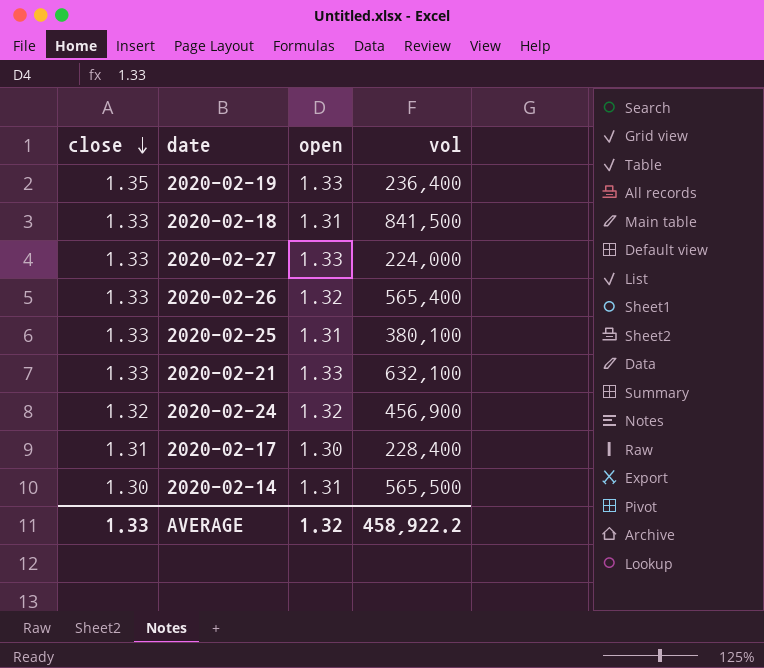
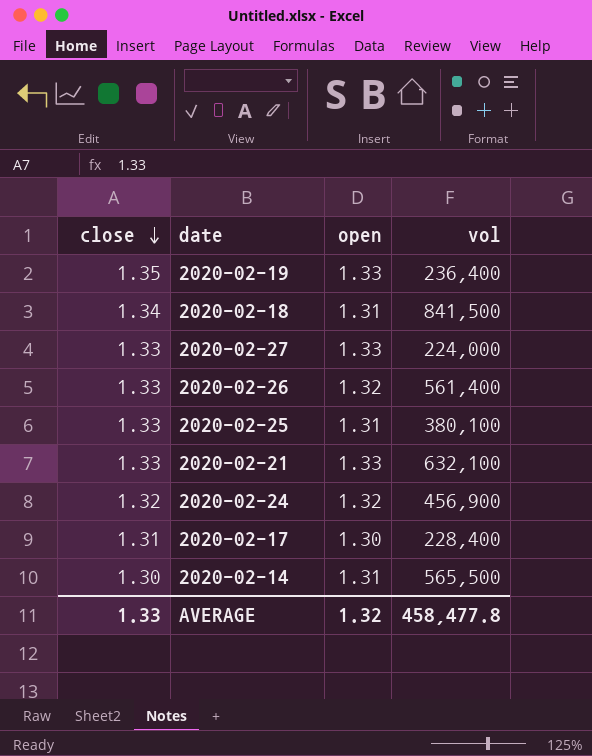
2020-02-18 | close: 1.33 -> 1.34
2020-02-26 | vol: 565,400 -> 561,400
AVERAGE | vol: 458,922.2 -> 458,477.8

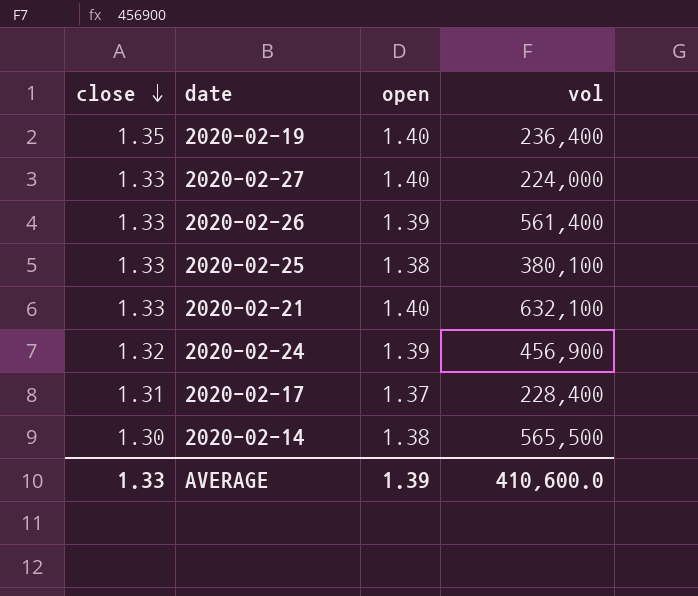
row 2020-02-18: 1.34 | 1.31 | 841,500 -> none
2020-02-19 | open: 1.33 -> 1.40
2020-02-27 | open: 1.33 -> 1.40
2020-02-26 | open: 1.32 -> 1.39
2020-02-25 | open: 1.31 -> 1.38
2020-02-21 | open: 1.33 -> 1.40
2020-02-24 | open: 1.32 -> 1.39
2020-02-17 | open: 1.30 -> 1.37
2020-02-14 | open: 1.31 -> 1.38
AVERAGE | open: 1.32 -> 1.39
AVERAGE | vol: 458,477.8 -> 410,600.0

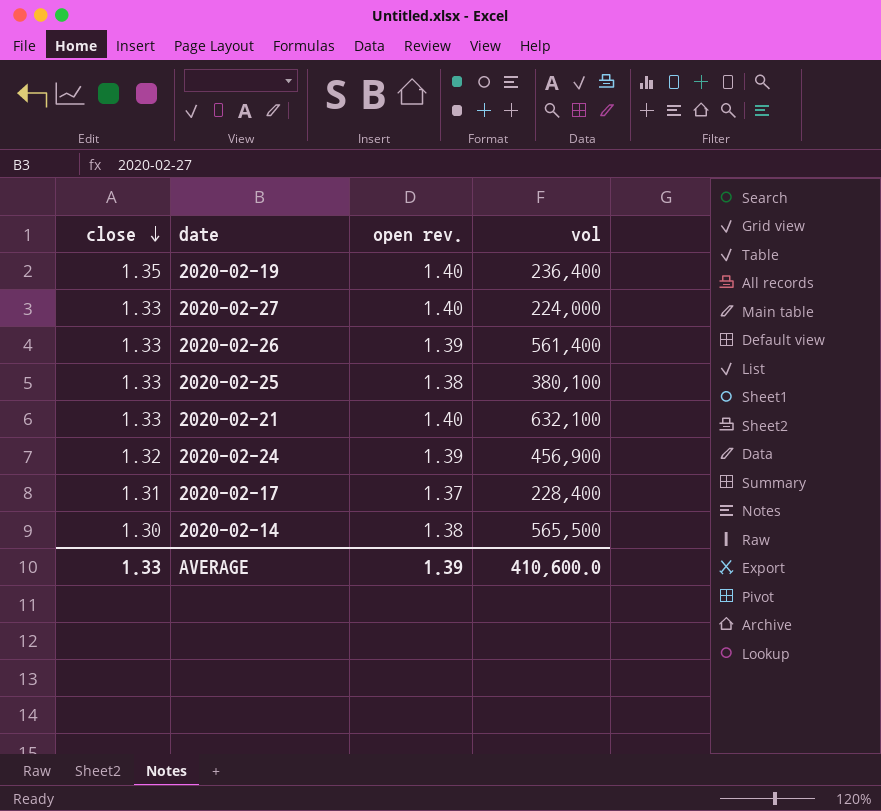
column name: open -> open rev.

